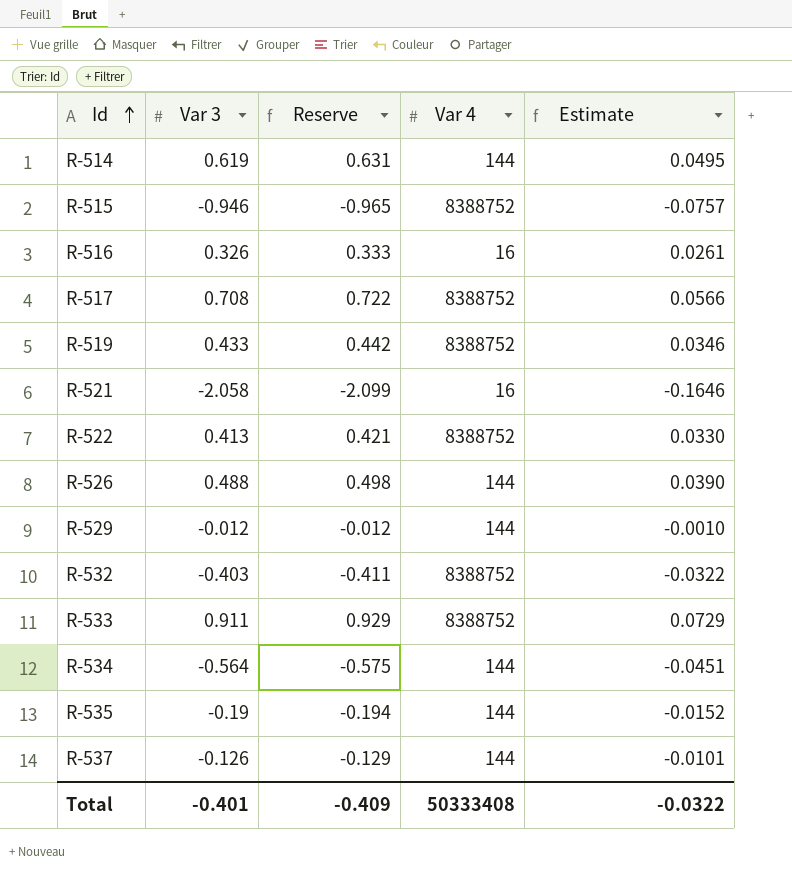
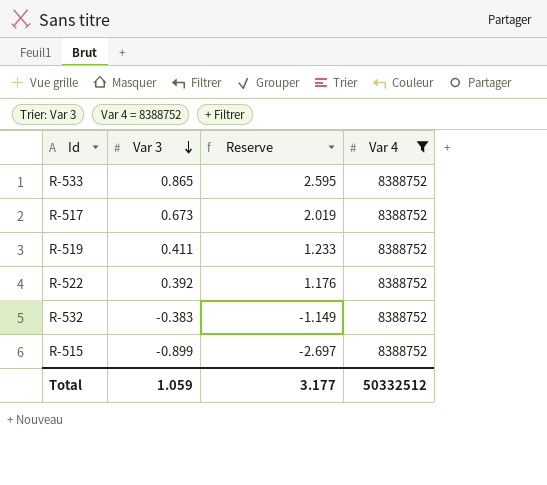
filter: none -> Var 4 = 8388752
row order: Id ascending -> Var 3 descending
column Estimate | formula: [Var 3] * 0.08 -> none
column Reserve | formula: [Var 3] * 1.02 -> [Var 3] * 3
R-533 | Var 3: 0.911 -> 0.865
R-517 | Var 3: 0.708 -> 0.673
R-519 | Var 3: 0.433 -> 0.411
R-522 | Var 3: 0.413 -> 0.392
R-532 | Var 3: -0.403 -> -0.383
R-515 | Var 3: -0.946 -> -0.899
Total | Var 3: -0.401 -> 1.059
Total | Reserve: -0.409 -> 3.177
Total | Var 4: 50333408 -> 50332512

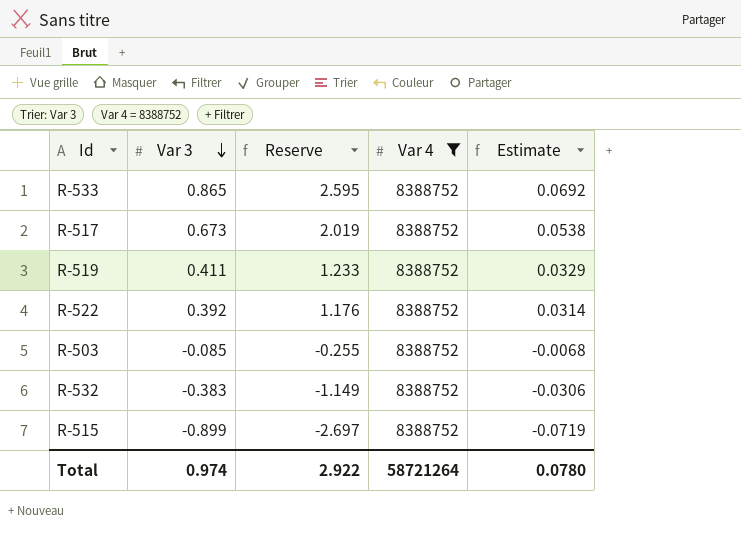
column Estimate | formula: none -> [Var 3] * 0.08
row R-503: none -> -0.085 | -0.255 | 8388752 | -0.0068
Total | Var 3: 1.059 -> 0.974
Total | Reserve: 3.177 -> 2.922
Total | Var 4: 50332512 -> 58721264

